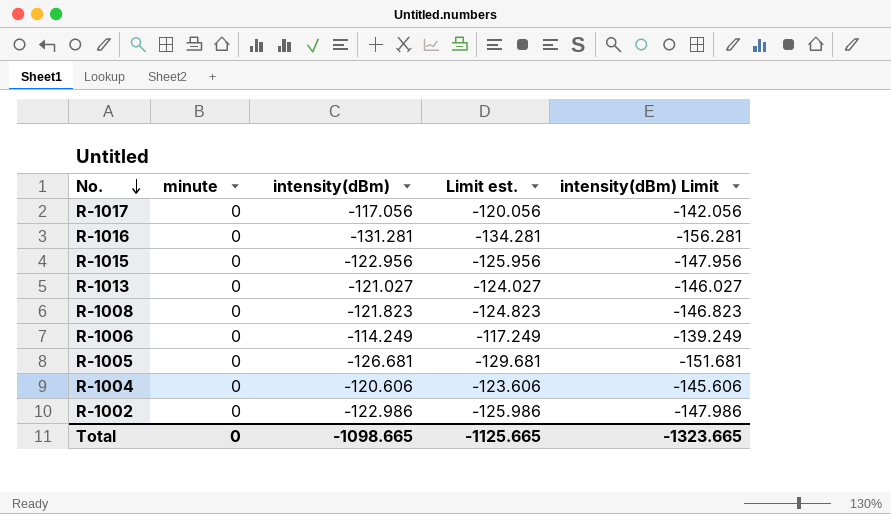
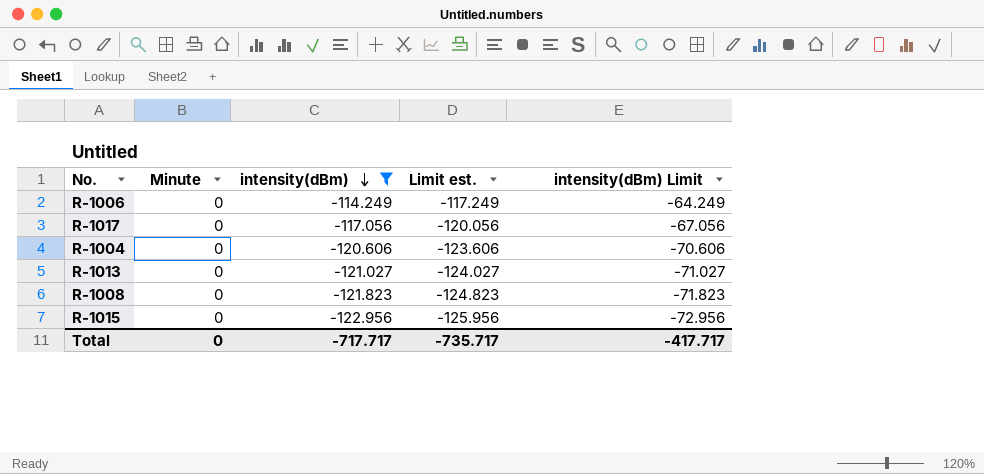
filter: none -> intensity(dBm) >= -122.956
row order: No. descending -> intensity(dBm) descending
column name: minute -> Minute
column intensity(dBm) Limit | formula: [intensity(dBm)] - 25 -> [intensity(dBm)] + 50
Total | intensity(dBm): -1098.665 -> -717.717
Total | Limit est.: -1125.665 -> -735.717
Total | intensity(dBm) Limit: -1323.665 -> -417.717

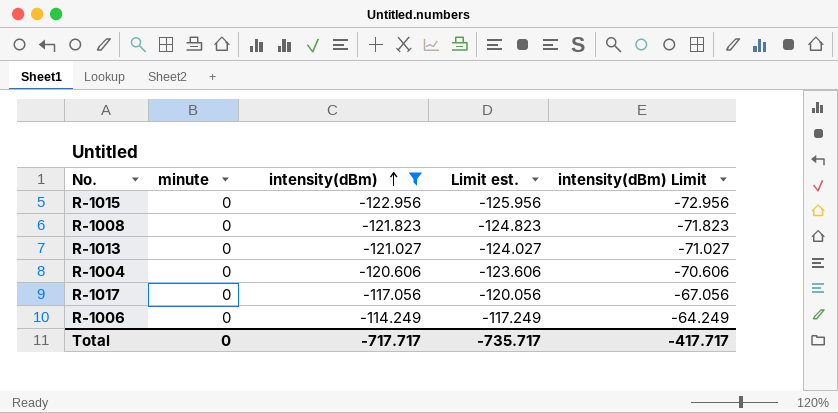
row order: intensity(dBm) descending -> intensity(dBm) ascending
column name: Minute -> minute

